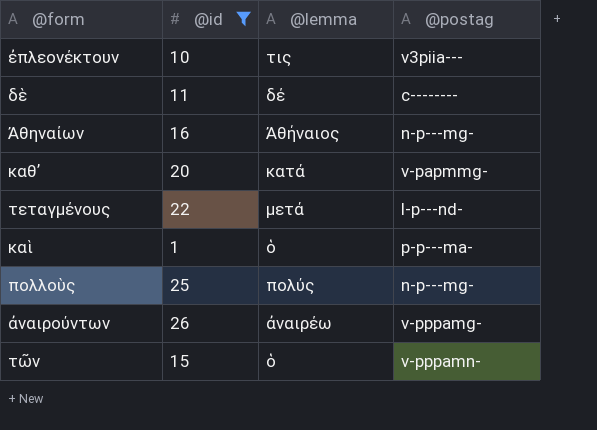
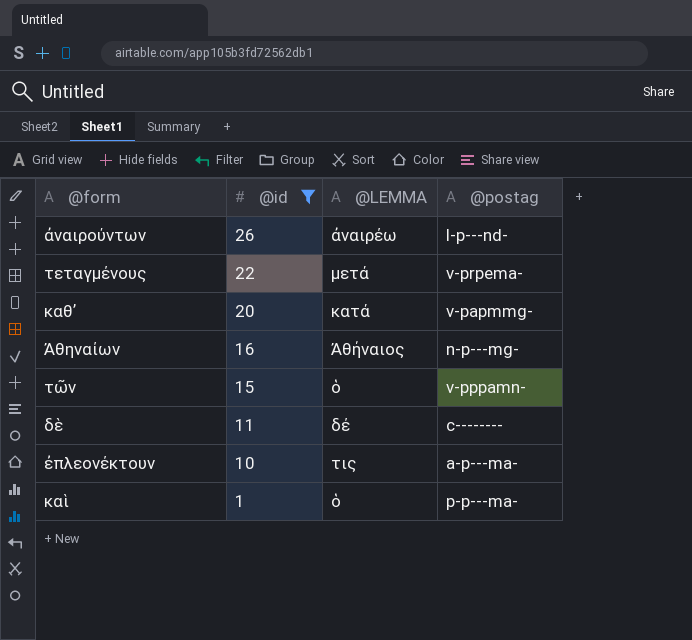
row order: none -> @id descending
column name: @lemma -> @LEMMA
row πολλοὺς: 25 | πολύς | n-p---mg- -> none
ἀναιρούντων | @postag: v-pppamg- -> l-p---nd-
τεταγμένους | @postag: l-p---nd- -> v-prpema-
ἐπλεονέκτουν | @postag: v3piia--- -> a-p---ma-

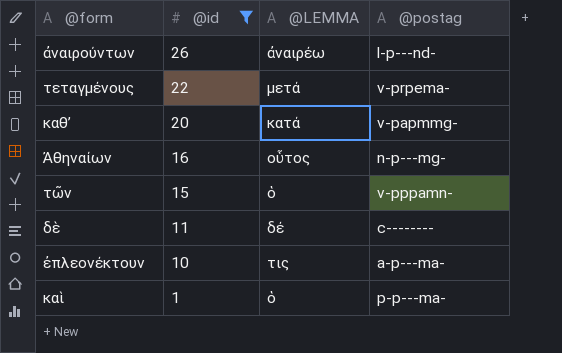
Ἀθηναίων | @LEMMA: Ἀθήναιος -> οὗτος

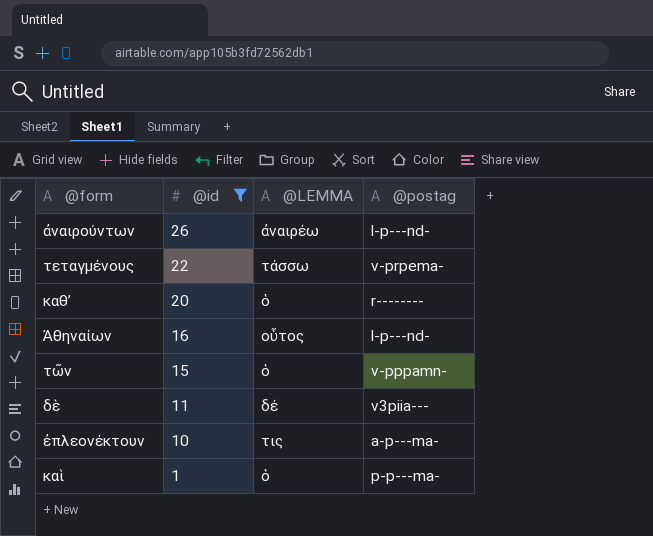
τεταγμένους | @LEMMA: μετά -> τάσσω
καθʼ | @LEMMA: κατά -> ὁ
καθʼ | @postag: v-papmmg- -> r--------
Ἀθηναίων | @postag: n-p---mg- -> l-p---nd-
δὲ | @postag: c-------- -> v3piia---

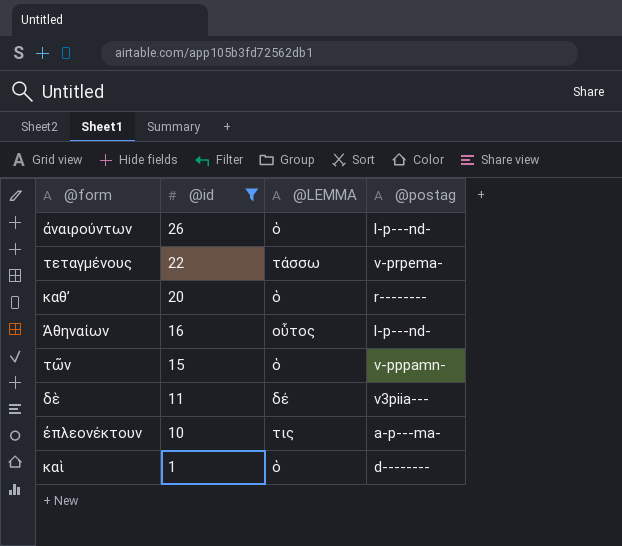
ἀναιρούντων | @LEMMA: ἀναιρέω -> ὁ
καὶ | @postag: p-p---ma- -> d--------

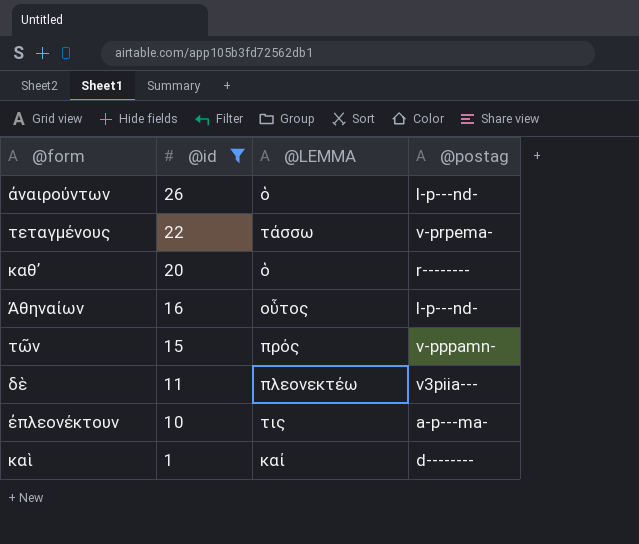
τῶν | @LEMMA: ὁ -> πρός
δὲ | @LEMMA: δέ -> πλεονεκτέω
καὶ | @LEMMA: ὁ -> καί

